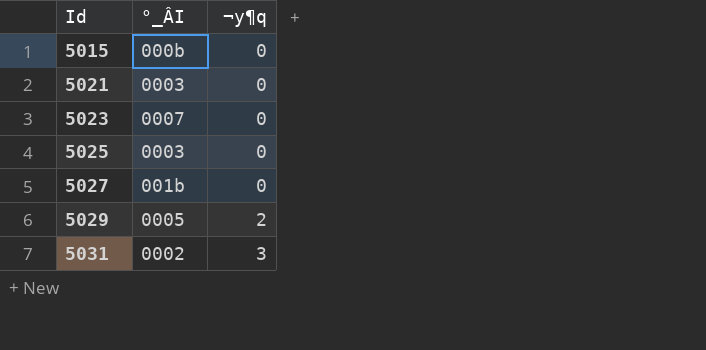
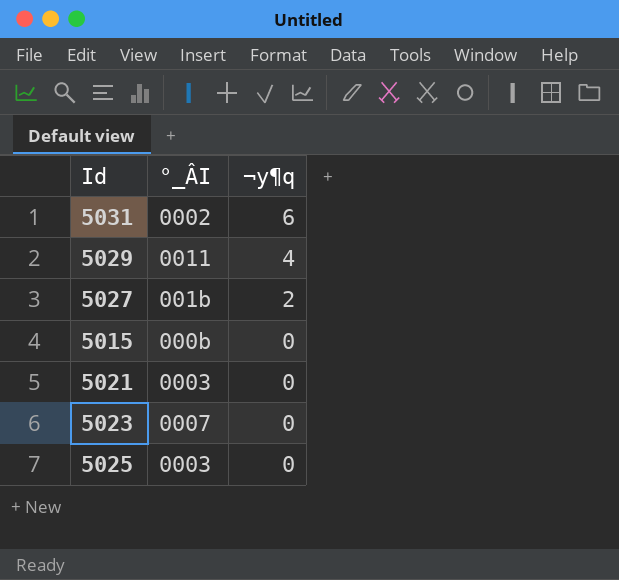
row order: Id ascending -> ¬y¶q descending
5031 | ¬y¶q: 3 -> 6
5029 | °_ÂI: 0005 -> 0011
5029 | ¬y¶q: 2 -> 4
5027 | ¬y¶q: 0 -> 2

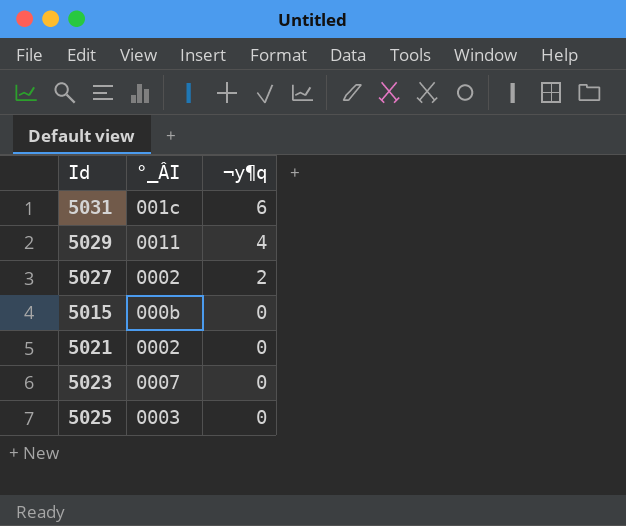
5031 | °_ÂI: 0002 -> 001c
5027 | °_ÂI: 001b -> 0002
5021 | °_ÂI: 0003 -> 0002

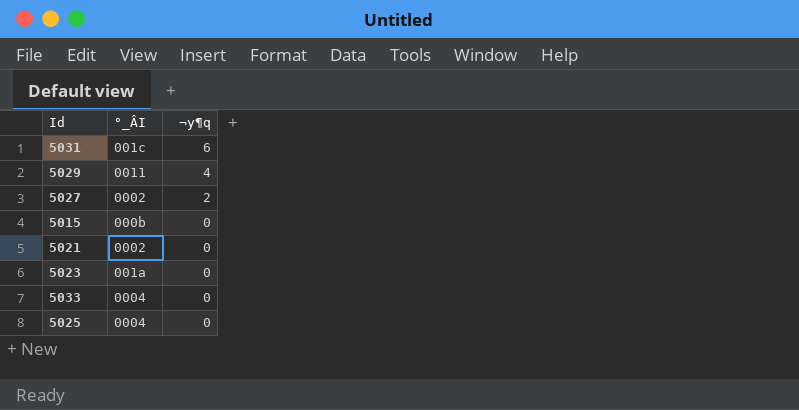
5023 | °_ÂI: 0007 -> 001a
row 5033: none -> 0004 | 0
5025 | °_ÂI: 0003 -> 0004

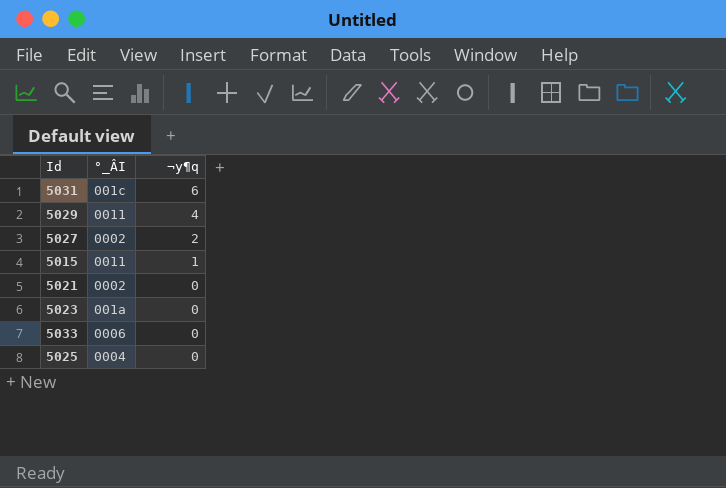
5015 | °_ÂI: 000b -> 0011
5015 | ¬y¶q: 0 -> 1
5033 | °_ÂI: 0004 -> 0006

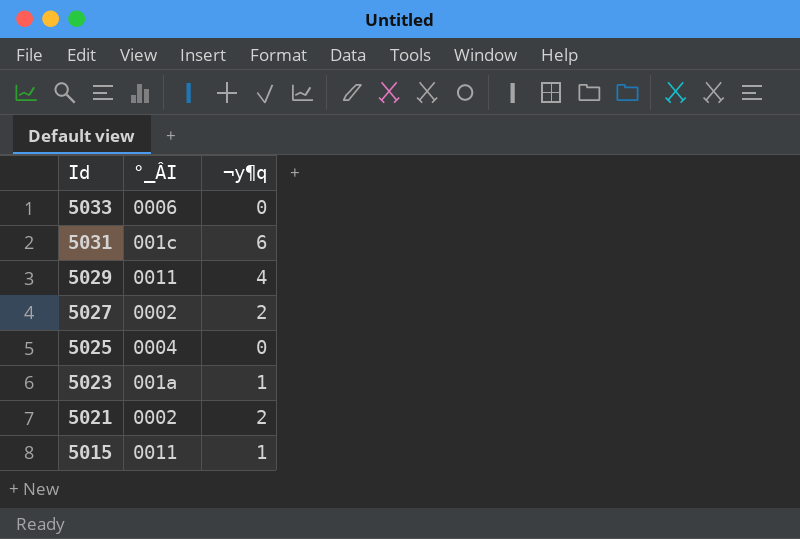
row order: ¬y¶q descending -> Id descending
5023 | ¬y¶q: 0 -> 1
5021 | ¬y¶q: 0 -> 2

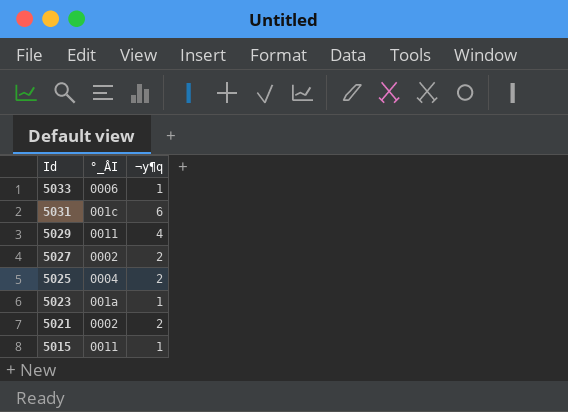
5033 | ¬y¶q: 0 -> 1
5025 | ¬y¶q: 0 -> 2

